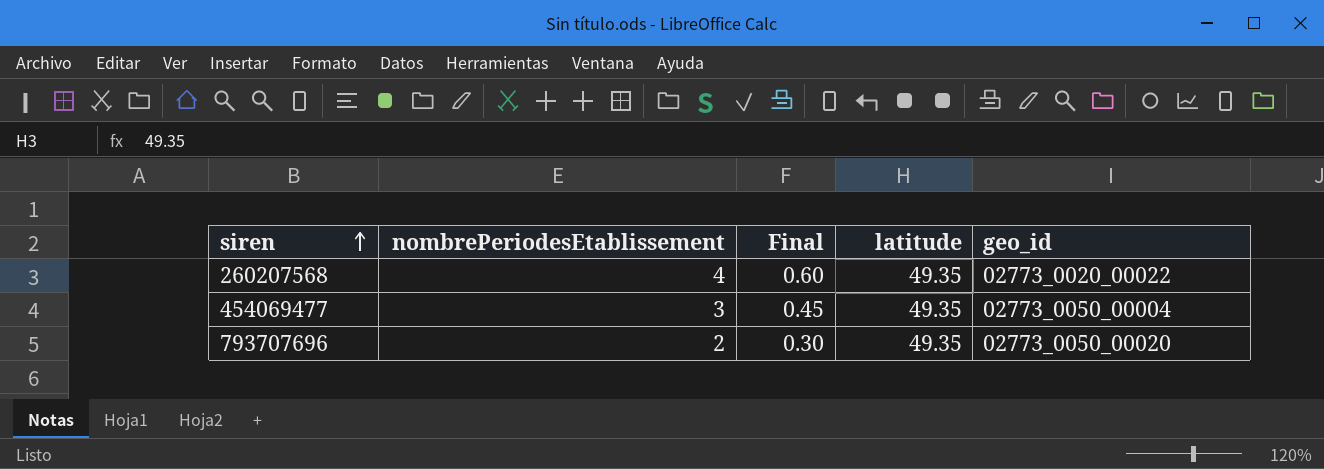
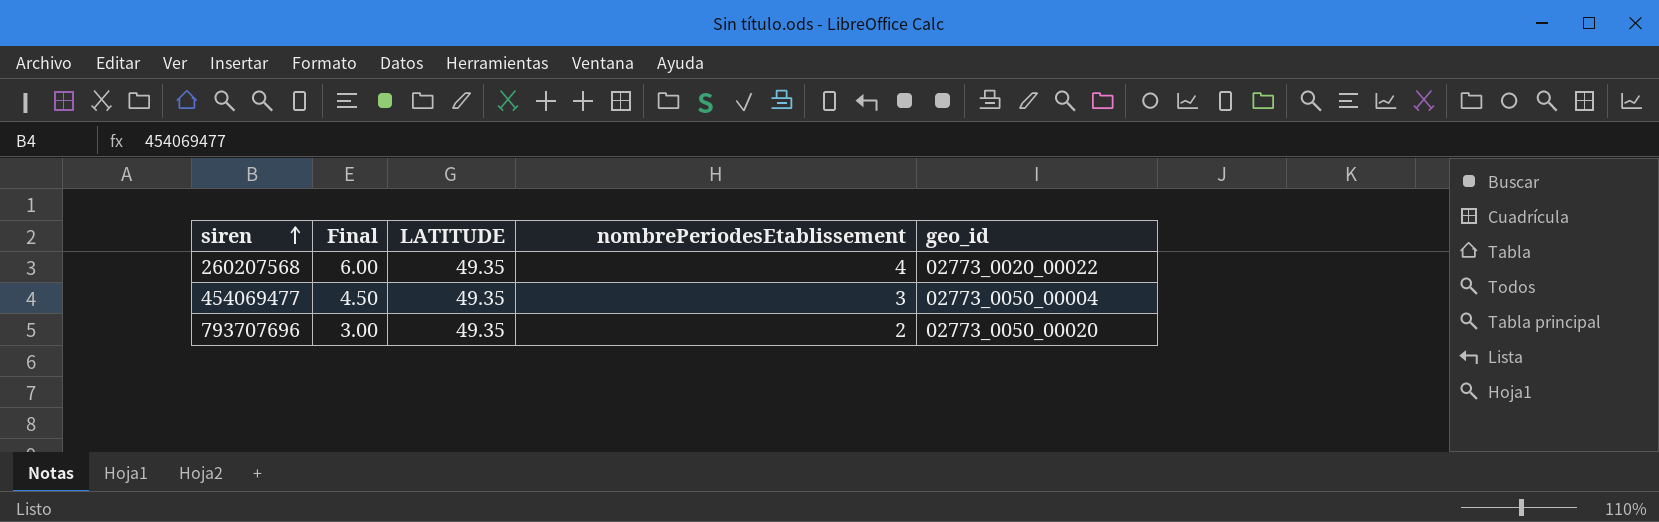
column Final | formula: [nombrePeriodesEtablissement] * 0.15 -> [nombrePeriodesEtablissement] * 1.5
column name: latitude -> LATITUDE
column nombrePeriodesEtablissement | position: 2 -> 4

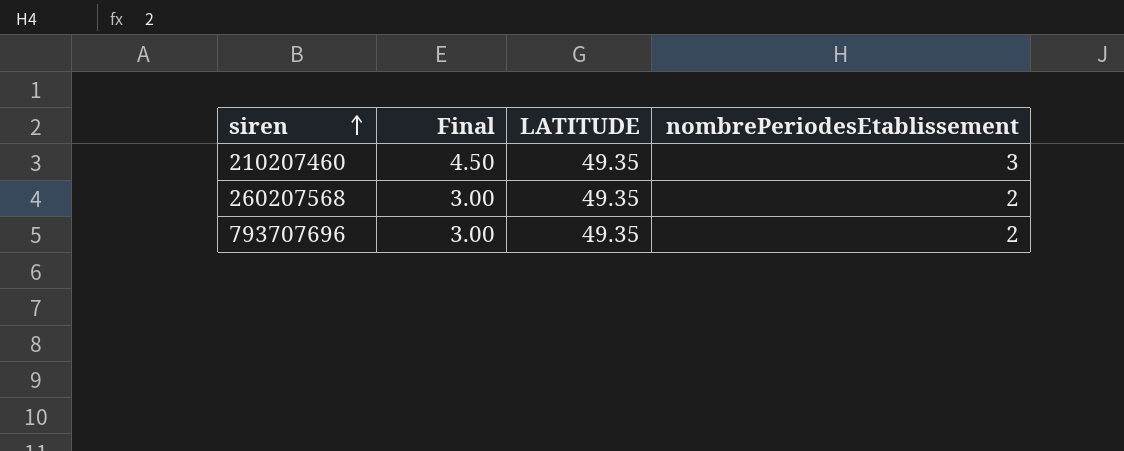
column geo_id | position: 5 -> none
row 454069477: 4.50 | 49.35 | 3 | 02773_0050_00004 -> none
row 210207460: none -> 4.50 | 49.35 | 3
260207568 | Final: 6.00 -> 3.00
260207568 | nombrePeriodesEtablissement: 4 -> 2

